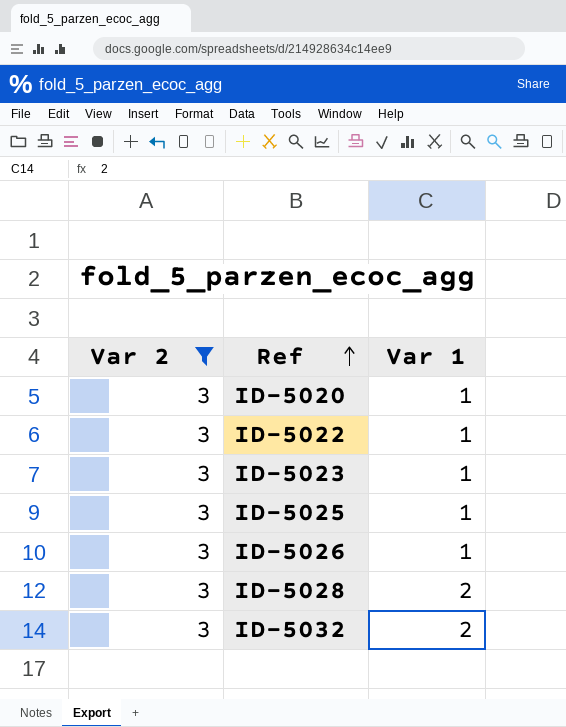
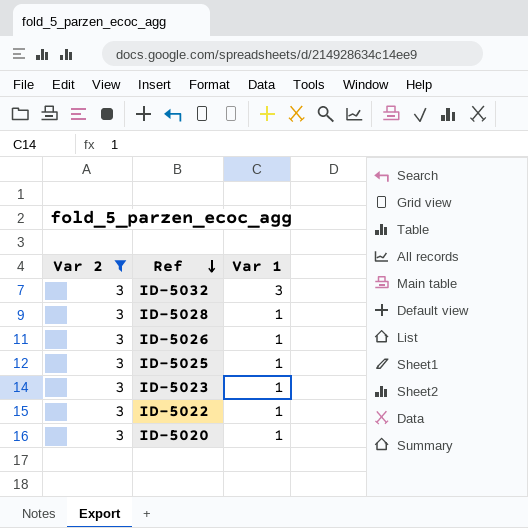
row order: Ref ascending -> Ref descending
ID-5032 | Var 1: 2 -> 3
ID-5028 | Var 1: 2 -> 1

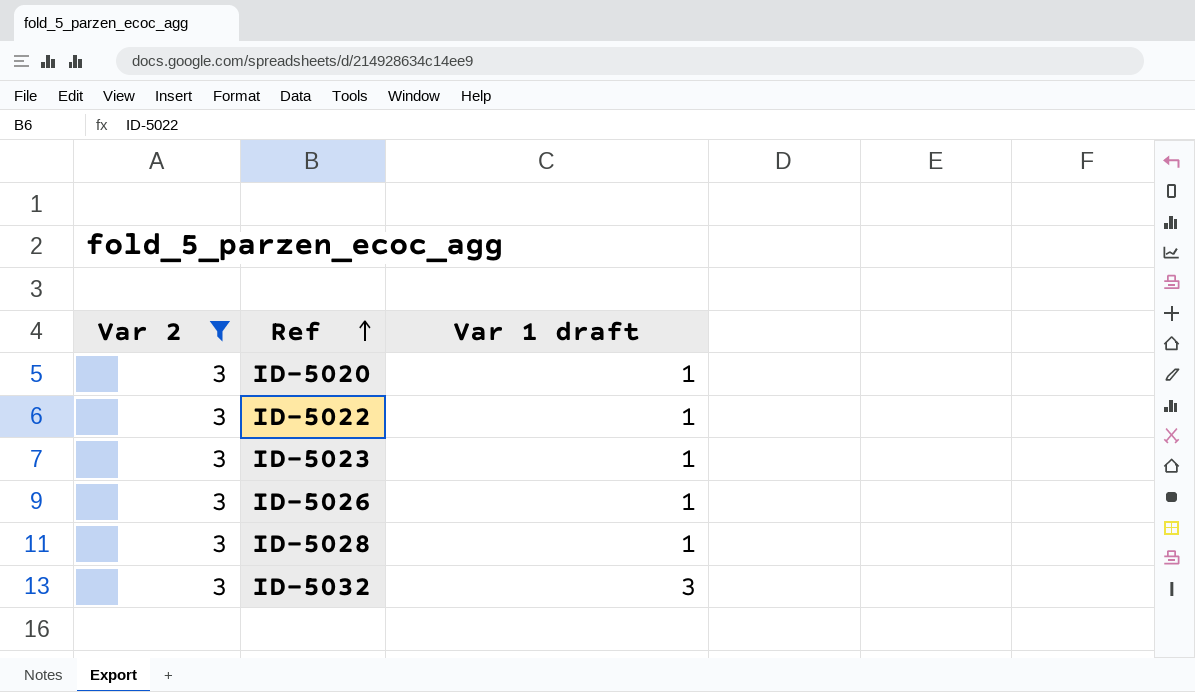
row order: Ref descending -> Ref ascending
column name: Var 1 -> Var 1 draft
row ID-5025: 3 | 1 -> none

